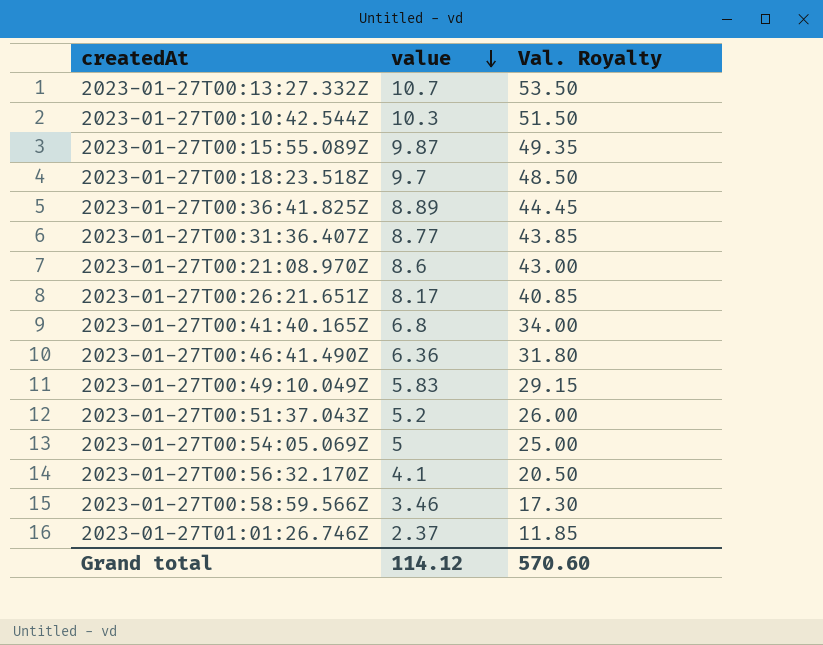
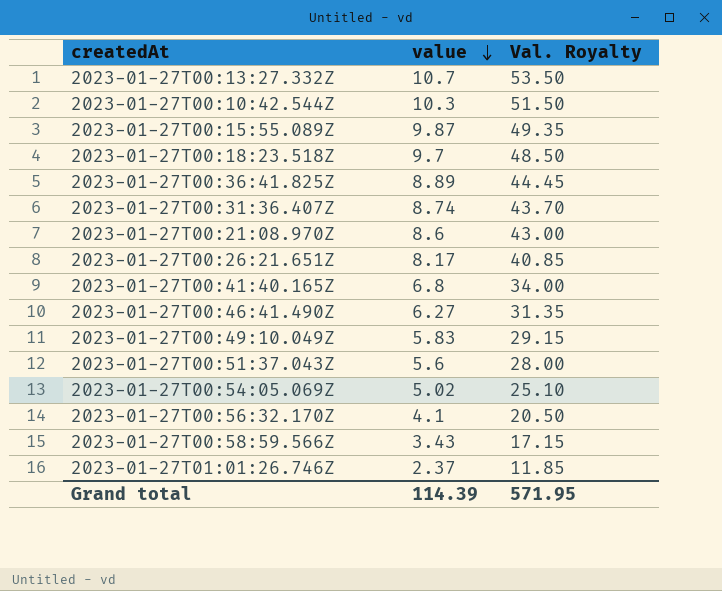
2023-01-27T00:31:36.407Z | value: 8.77 -> 8.74
2023-01-27T00:31:36.407Z | Val. Royalty: 43.85 -> 43.70
2023-01-27T00:46:41.490Z | value: 6.36 -> 6.27
2023-01-27T00:46:41.490Z | Val. Royalty: 31.80 -> 31.35
2023-01-27T00:51:37.043Z | value: 5.2 -> 5.6
2023-01-27T00:51:37.043Z | Val. Royalty: 26.00 -> 28.00
2023-01-27T00:54:05.069Z | value: 5 -> 5.02
2023-01-27T00:54:05.069Z | Val. Royalty: 25.00 -> 25.10
2023-01-27T00:58:59.566Z | value: 3.46 -> 3.43
2023-01-27T00:58:59.566Z | Val. Royalty: 17.30 -> 17.15
Grand total | value: 114.12 -> 114.39
Grand total | Val. Royalty: 570.60 -> 571.95

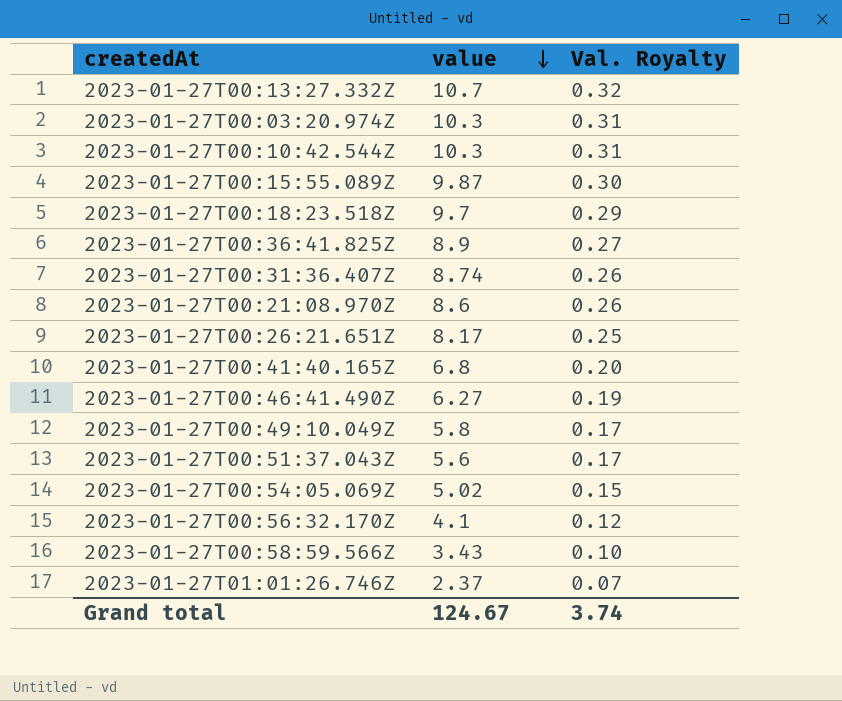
column Val. Royalty | formula: [value] * 5 -> [value] * 0.03
row 2023-01-27T00:03:20.974Z: none -> 10.3 | 0.31
2023-01-27T00:36:41.825Z | value: 8.89 -> 8.9
2023-01-27T00:49:10.049Z | value: 5.83 -> 5.8
Grand total | value: 114.39 -> 124.67
Grand total | Val. Royalty: 571.95 -> 3.74

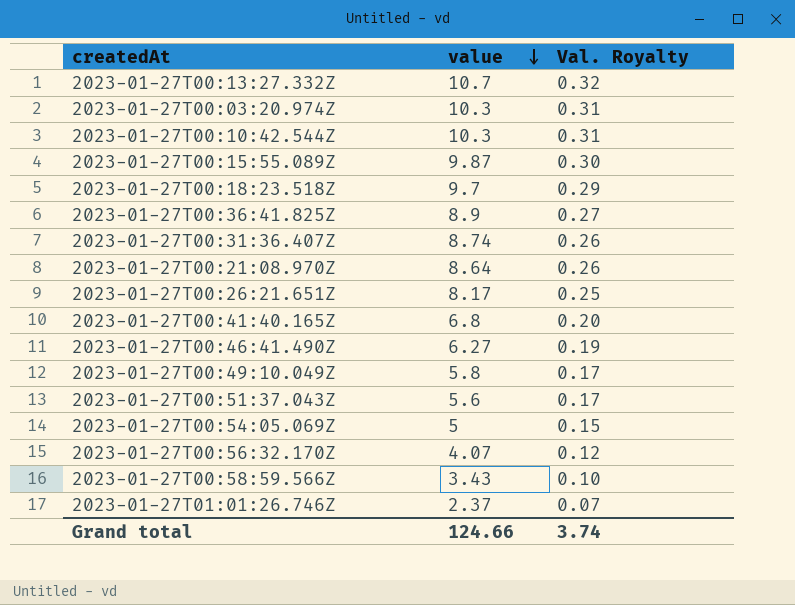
2023-01-27T00:21:08.970Z | value: 8.6 -> 8.64
2023-01-27T00:54:05.069Z | value: 5.02 -> 5
2023-01-27T00:56:32.170Z | value: 4.1 -> 4.07
Grand total | value: 124.67 -> 124.66

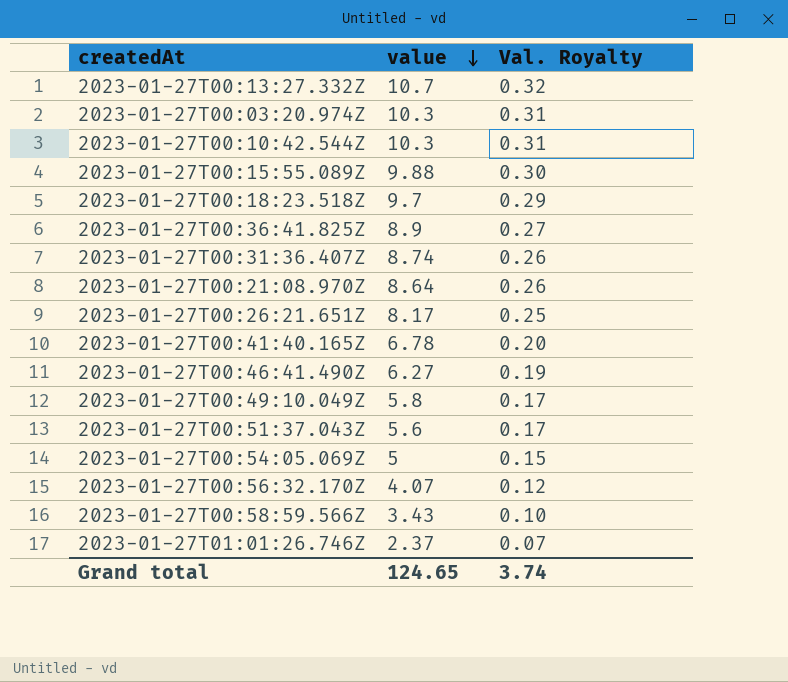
2023-01-27T00:15:55.089Z | value: 9.87 -> 9.88
2023-01-27T00:41:40.165Z | value: 6.8 -> 6.78
Grand total | value: 124.66 -> 124.65

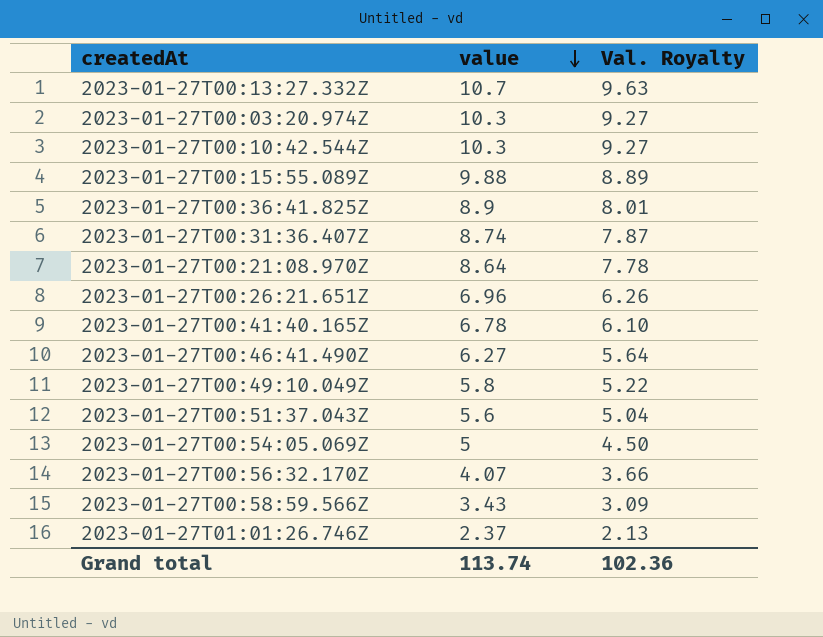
column Val. Royalty | formula: [value] * 0.03 -> [value] * 0.9
row 2023-01-27T00:18:23.518Z: 9.7 | 0.29 -> none
2023-01-27T00:26:21.651Z | value: 8.17 -> 6.96
Grand total | value: 124.65 -> 113.74
Grand total | Val. Royalty: 3.74 -> 102.36

